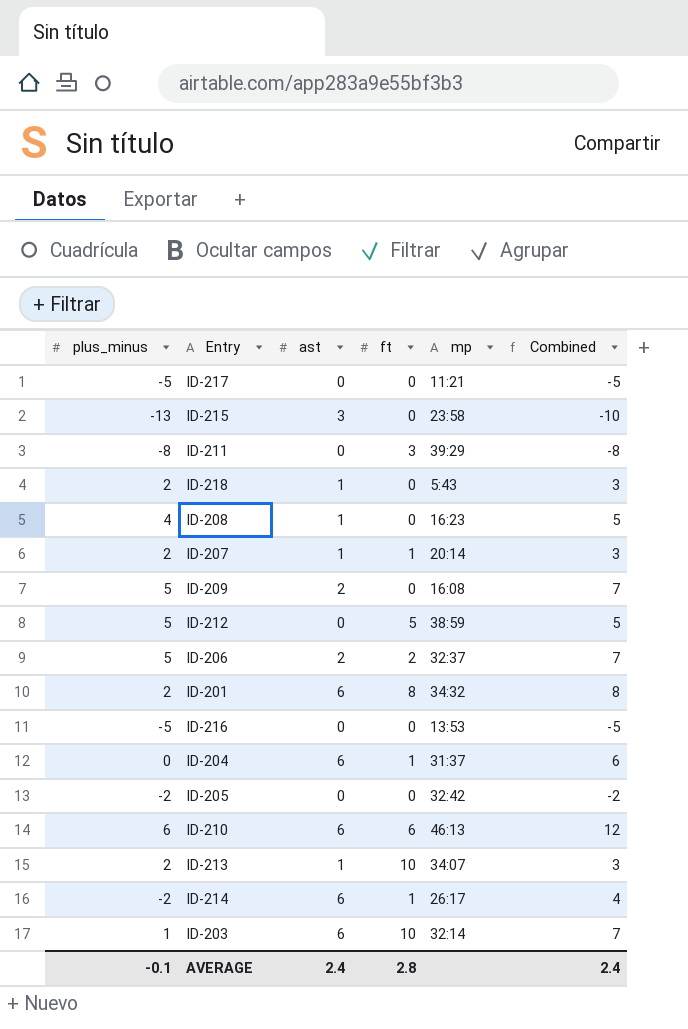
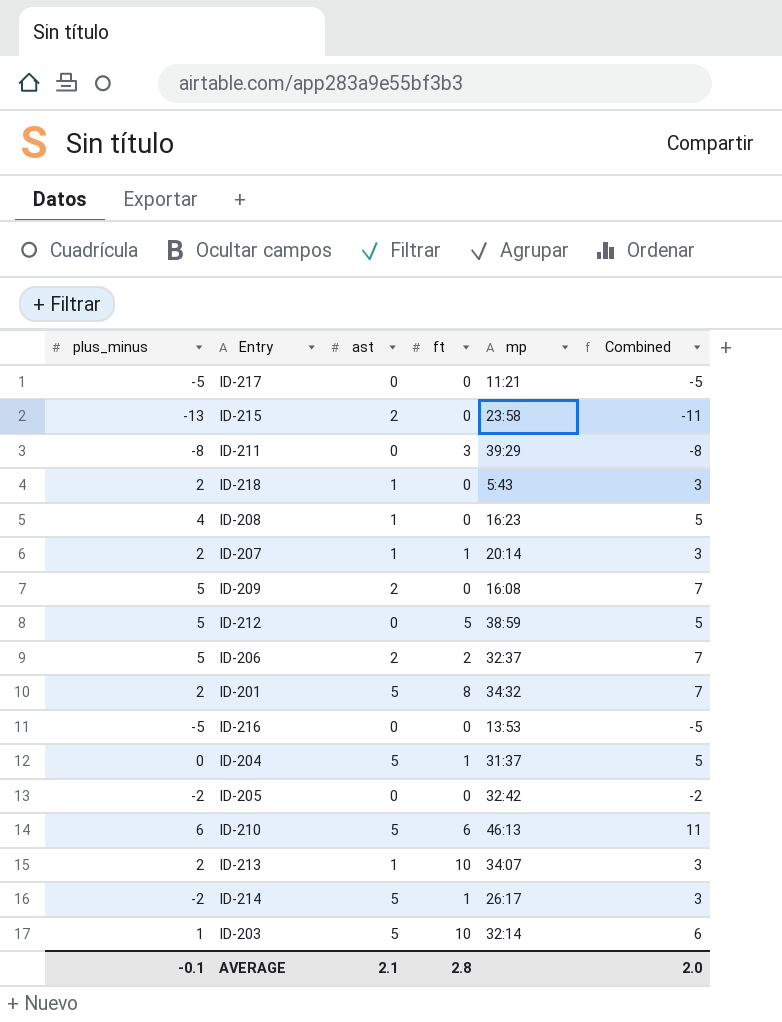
ID-215 | ast: 3 -> 2
ID-215 | Combined: -10 -> -11
ID-201 | ast: 6 -> 5
ID-201 | Combined: 8 -> 7
ID-204 | ast: 6 -> 5
ID-204 | Combined: 6 -> 5
ID-210 | ast: 6 -> 5
ID-210 | Combined: 12 -> 11
ID-214 | ast: 6 -> 5
ID-214 | Combined: 4 -> 3
ID-203 | ast: 6 -> 5
ID-203 | Combined: 7 -> 6
AVERAGE | ast: 2.4 -> 2.1
AVERAGE | Combined: 2.4 -> 2.0

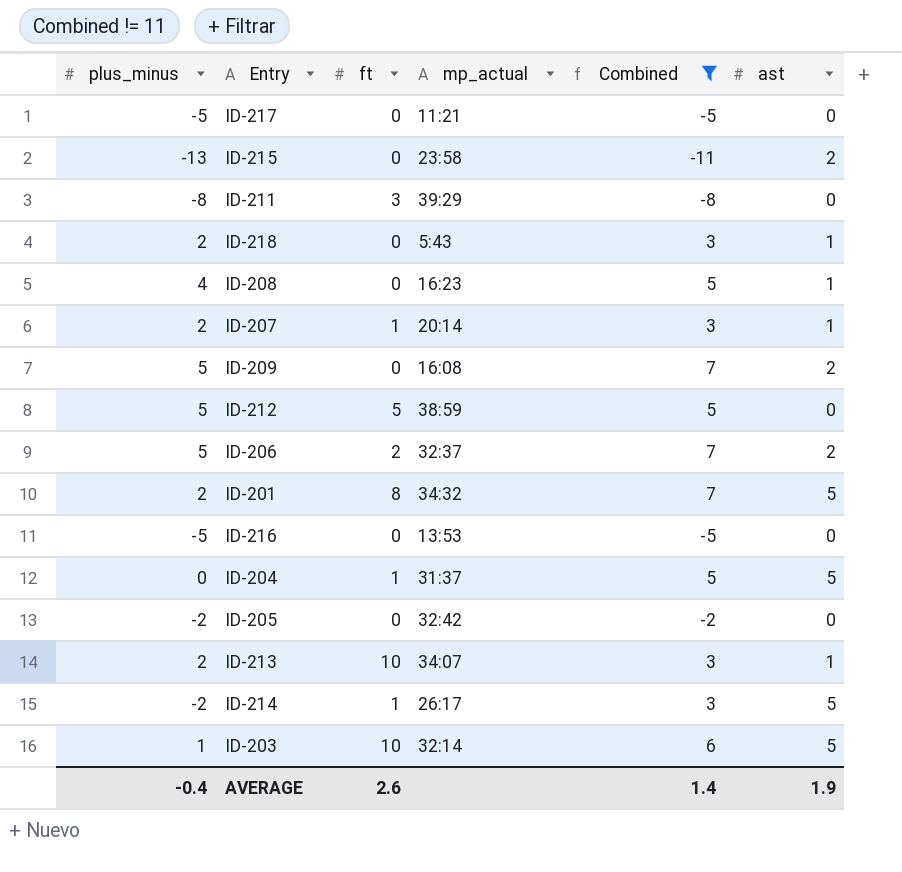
filter: none -> Combined != 11
column name: mp -> mp_actual
column ast | position: 3 -> 6
AVERAGE | plus_minus: -0.1 -> -0.4
AVERAGE | ft: 2.8 -> 2.6
AVERAGE | Combined: 2.0 -> 1.4
AVERAGE | ast: 2.1 -> 1.9

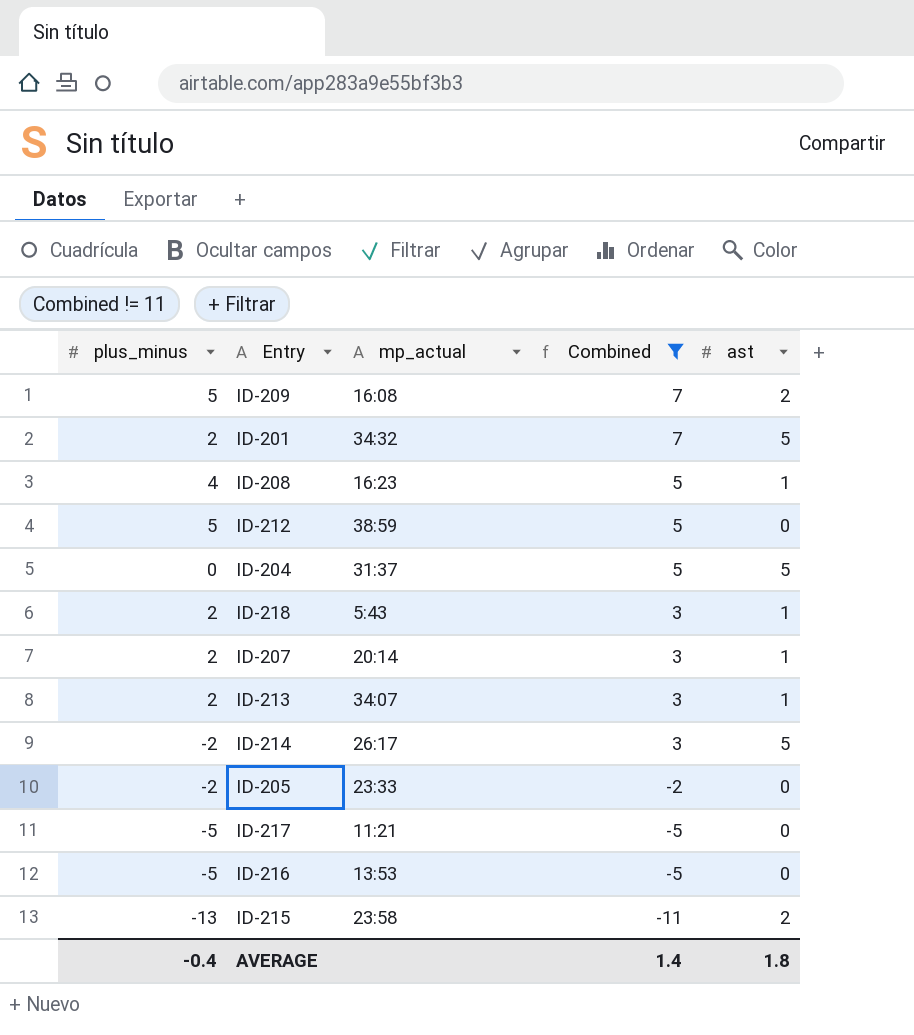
row order: none -> Combined descending
column ft | position: 3 -> none
row ID-211: -8 | 3 | 39:29 | -8 | 0 -> none
row ID-206: 5 | 2 | 32:37 | 7 | 2 -> none
row ID-203: 1 | 10 | 32:14 | 6 | 5 -> none
ID-205 | mp_actual: 32:42 -> 23:33
AVERAGE | ast: 1.9 -> 1.8

